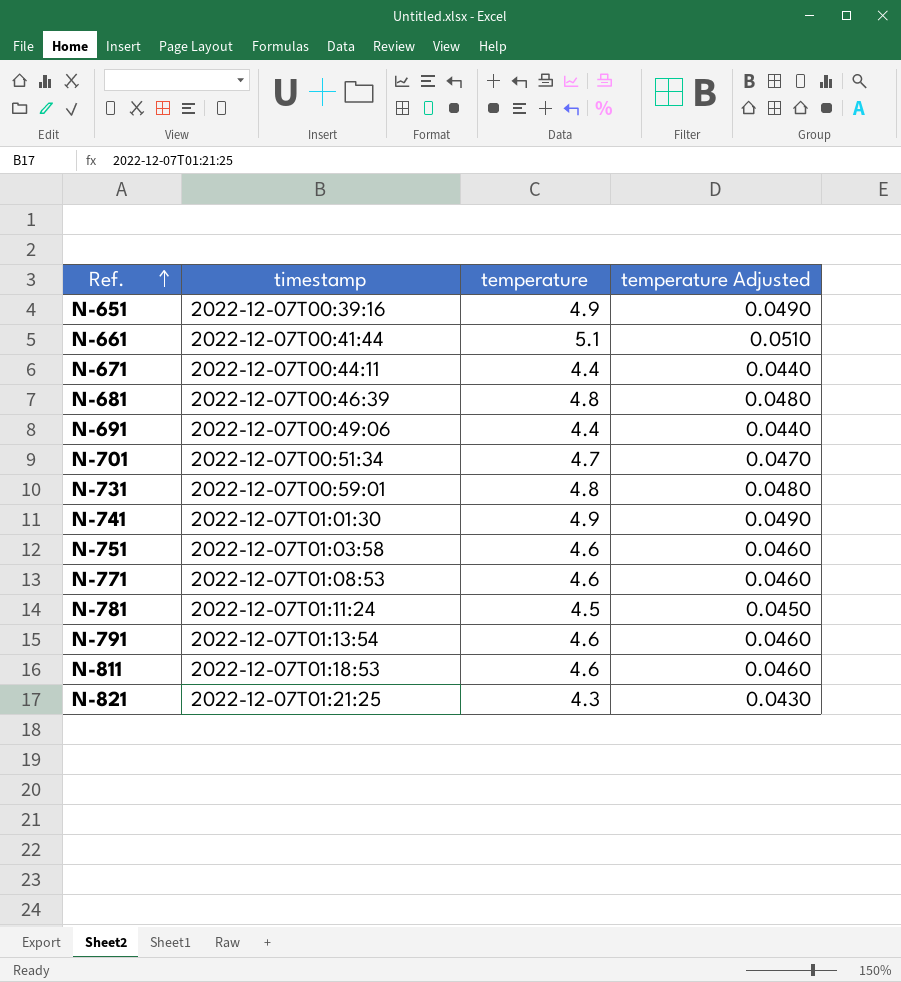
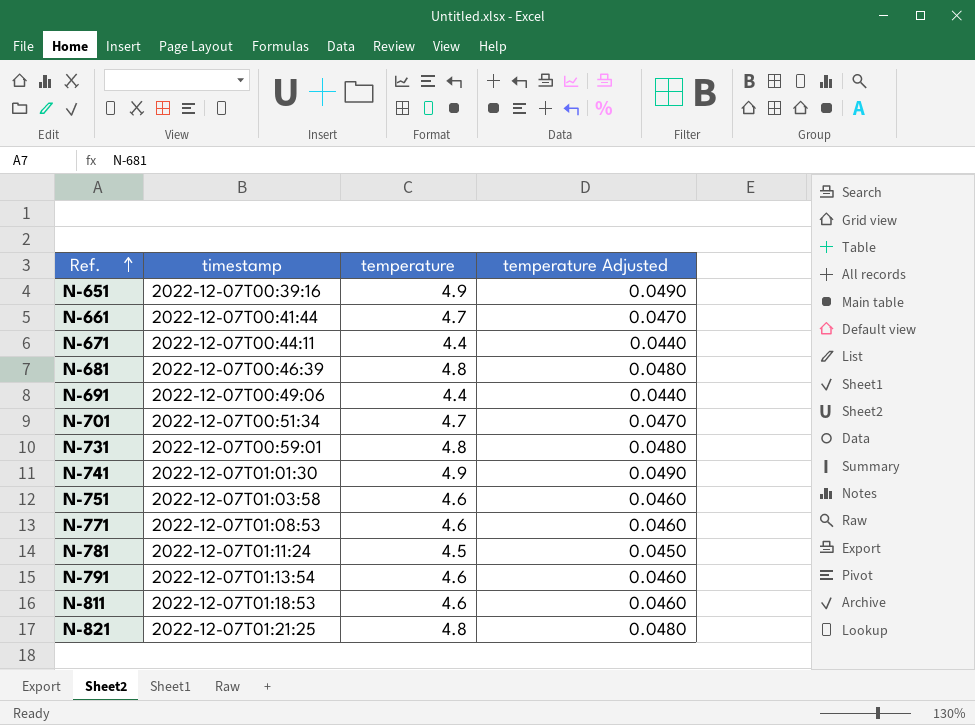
N-661 | temperature: 5.1 -> 4.7
N-661 | temperature Adjusted: 0.0510 -> 0.0470
N-821 | temperature: 4.3 -> 4.8
N-821 | temperature Adjusted: 0.0430 -> 0.0480

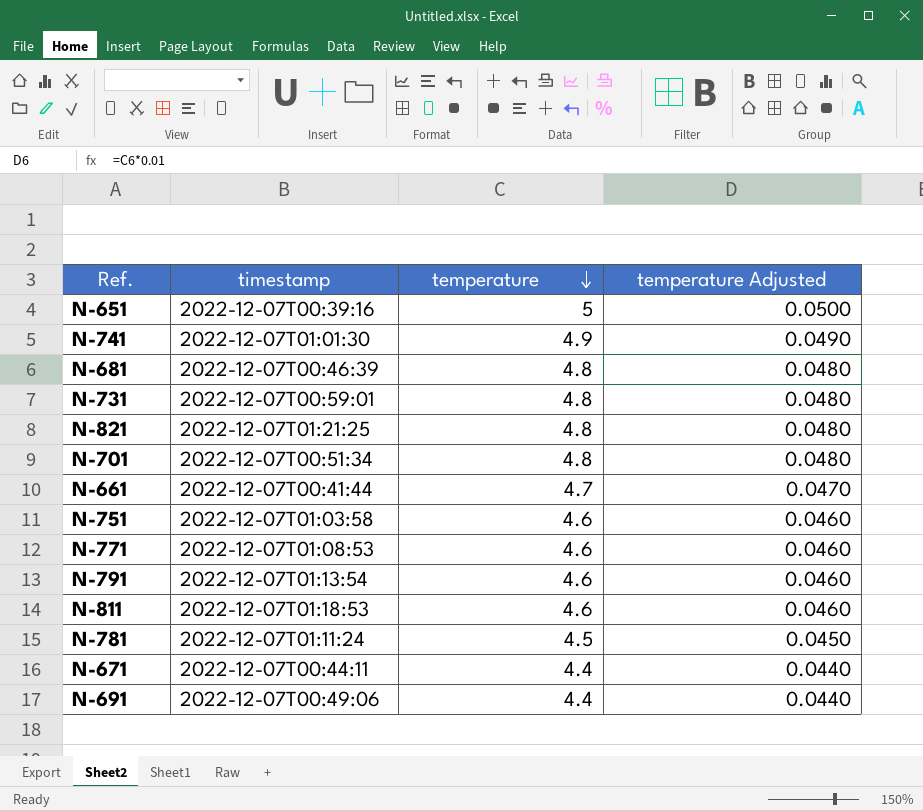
row order: Ref. ascending -> temperature descending
N-651 | temperature: 4.9 -> 5
N-651 | temperature Adjusted: 0.0490 -> 0.0500
N-701 | temperature: 4.7 -> 4.8
N-701 | temperature Adjusted: 0.0470 -> 0.0480

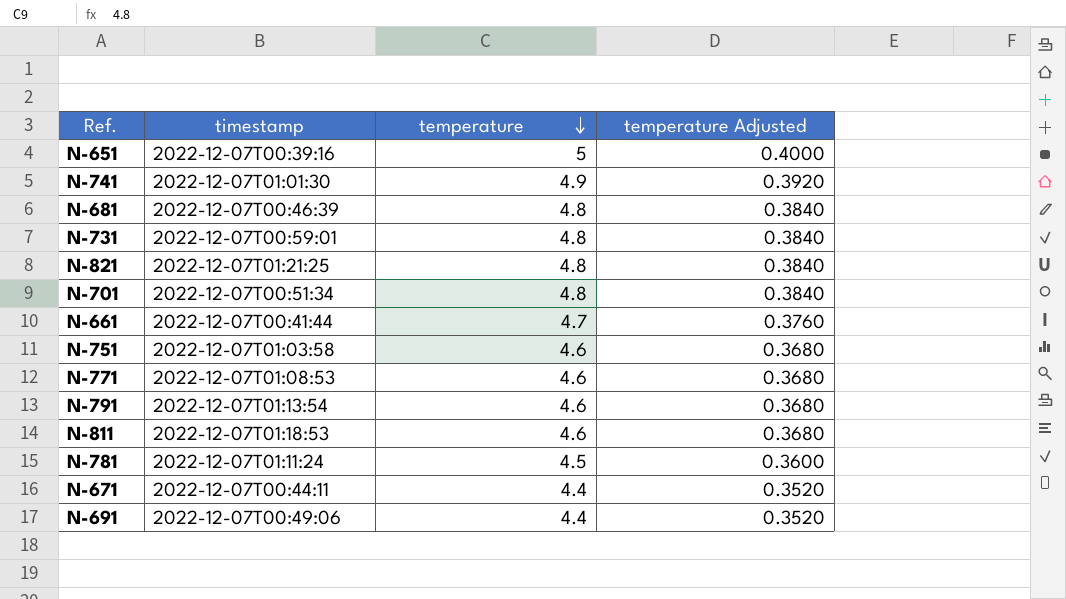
column temperature Adjusted | formula: [temperature] * 0.01 -> [temperature] * 0.08

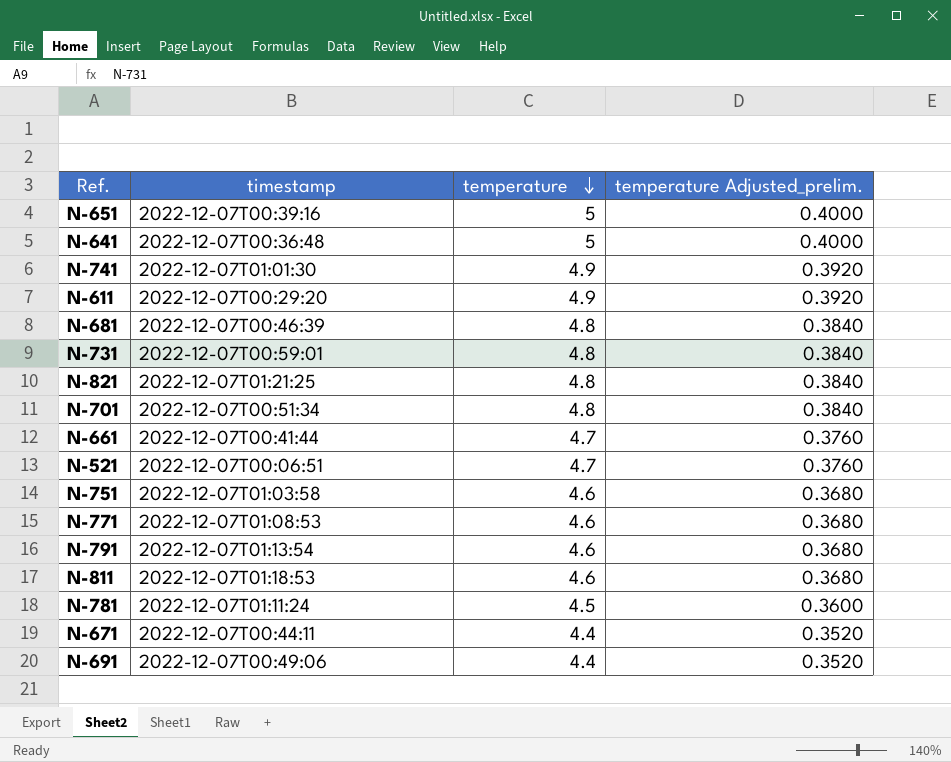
column name: temperature Adjusted -> temperature Adjusted_prelim.
row N-641: none -> 2022-12-07T00:36:48 | 5 | 0.4000
row N-611: none -> 2022-12-07T00:29:20 | 4.9 | 0.3920
row N-521: none -> 2022-12-07T00:06:51 | 4.7 | 0.3760

